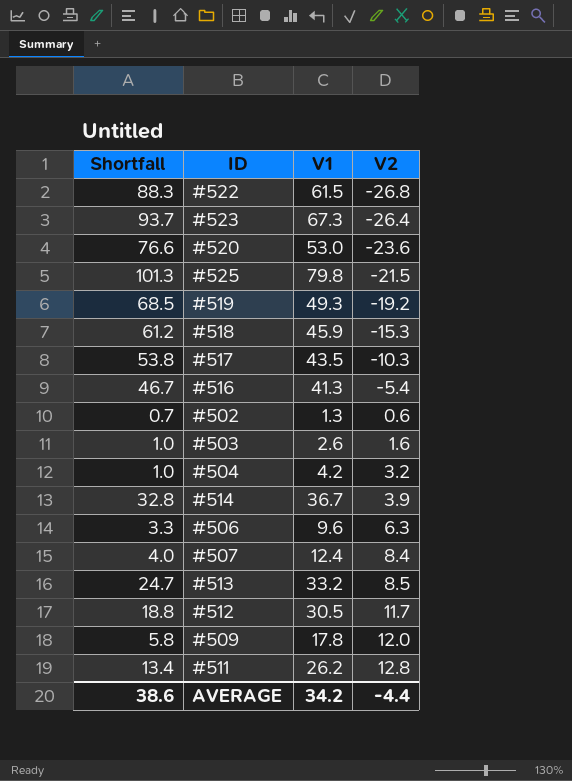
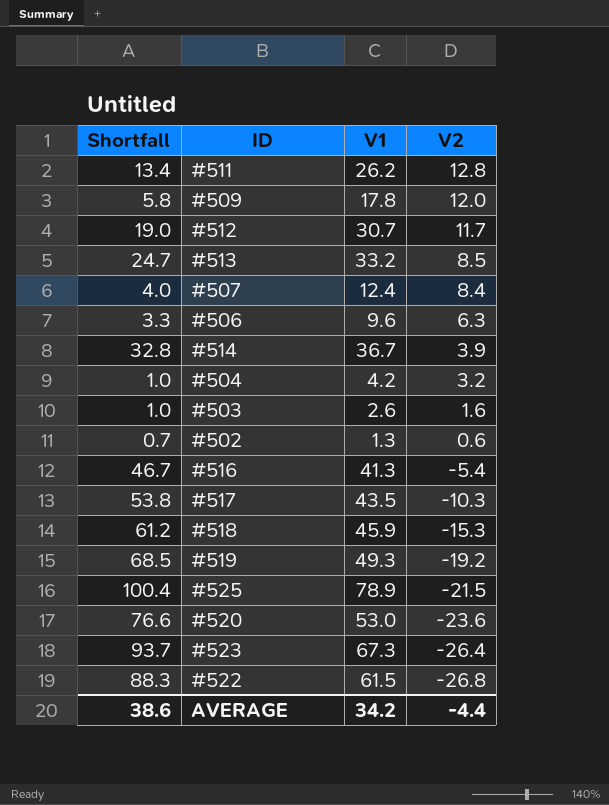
row order: V2 ascending -> V2 descending
#512 | Shortfall: 18.8 -> 19.0
#512 | V1: 30.5 -> 30.7
#525 | Shortfall: 101.3 -> 100.4
#525 | V1: 79.8 -> 78.9

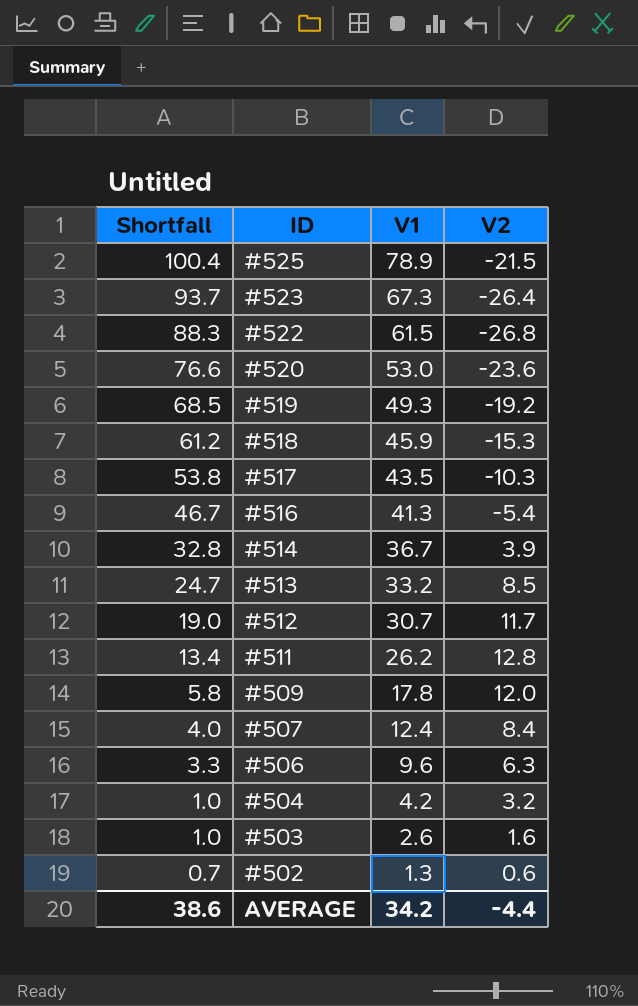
row order: V2 descending -> Shortfall descending

